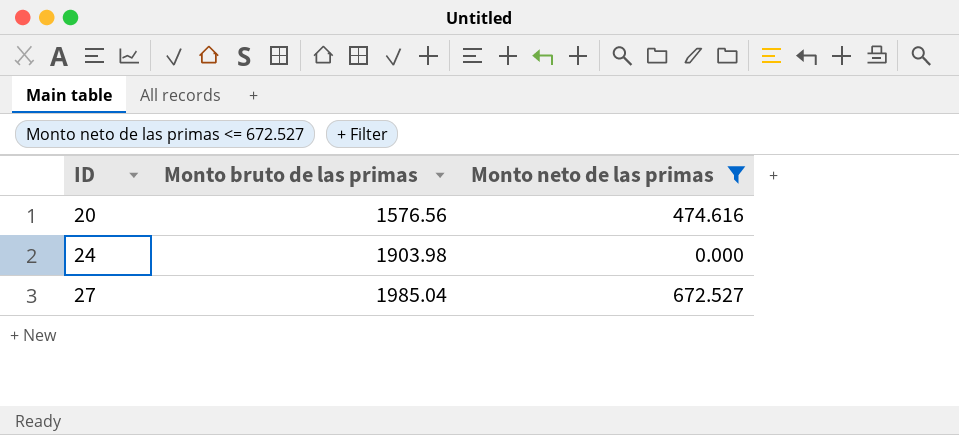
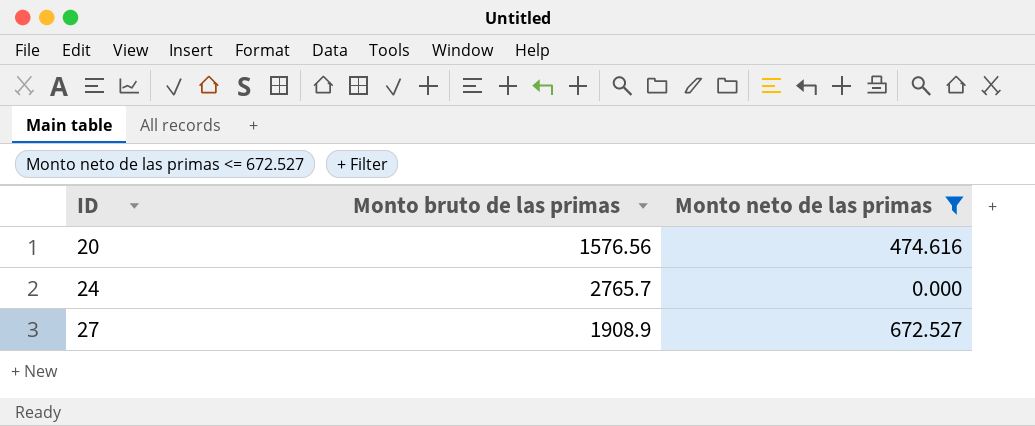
24 | Monto bruto de las primas: 1903.98 -> 2765.7
27 | Monto bruto de las primas: 1985.04 -> 1908.9

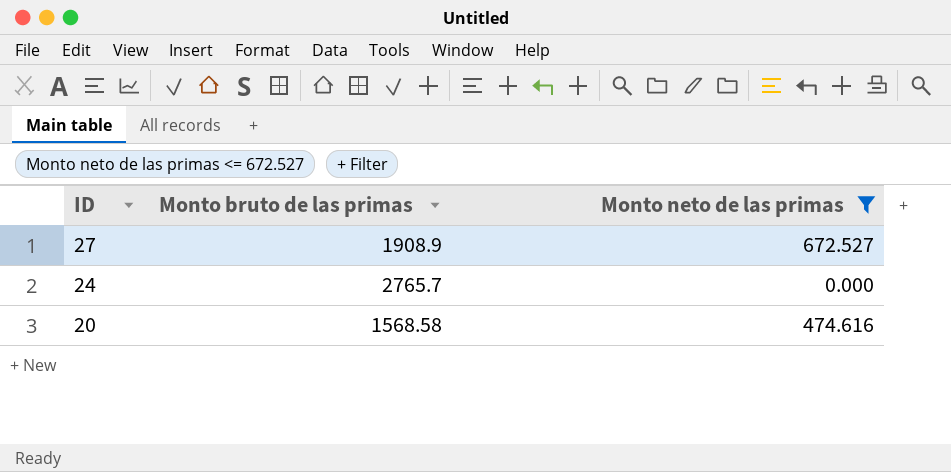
row order: ID ascending -> ID descending
20 | Monto bruto de las primas: 1576.56 -> 1568.58

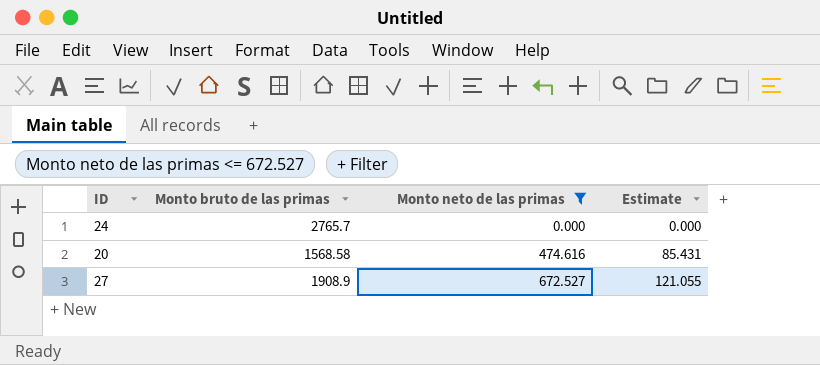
row order: ID descending -> Monto neto de las primas ascending
column Estimate | formula: none -> [Monto neto de las primas] * 0.18

